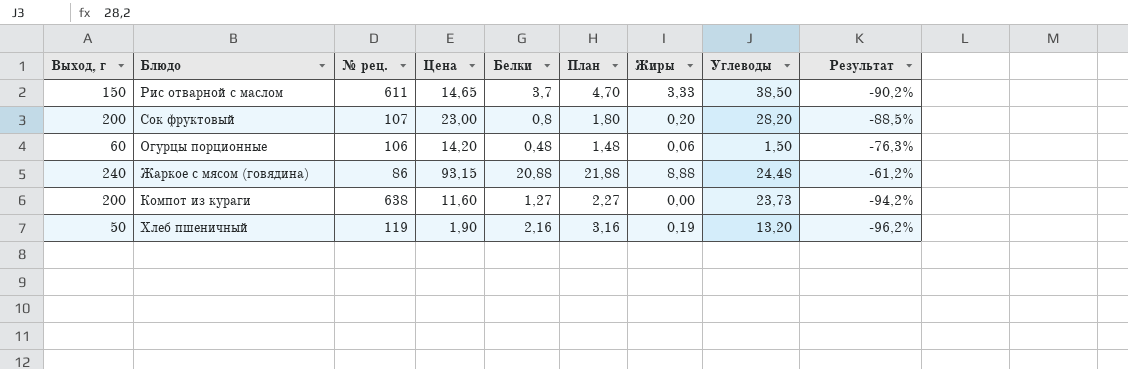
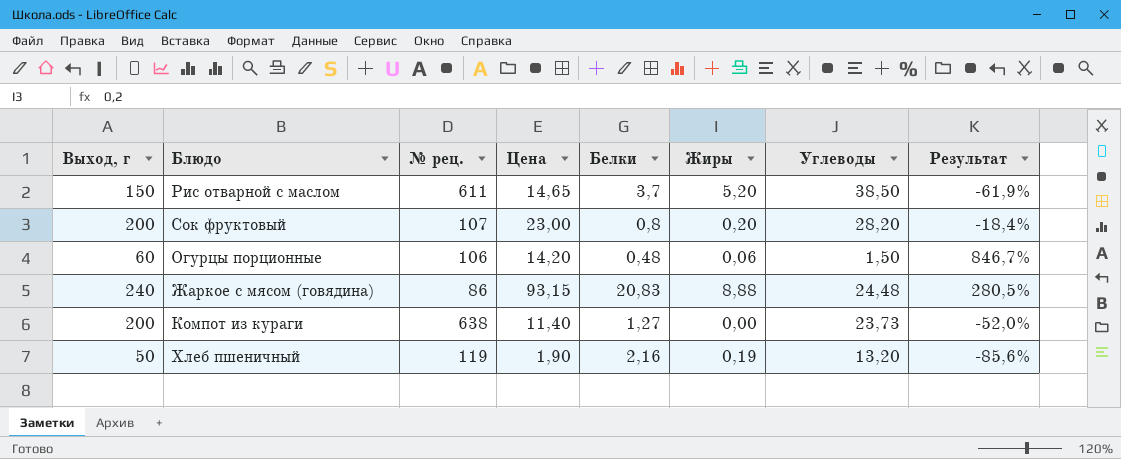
column План | formula: [Белки] + 1 -> none
column Результат | formula: ([Цена] - [Выход, г]) / [Выход, г] -> ([Цена] - [Углеводы]) / [Углеводы]
Рис отварной с маслом | Жиры: 3,33 -> 5,20
Жаркое с мясом (говядина) | Белки: 20,88 -> 20,83
Компот из кураги | Цена: 11,60 -> 11,40

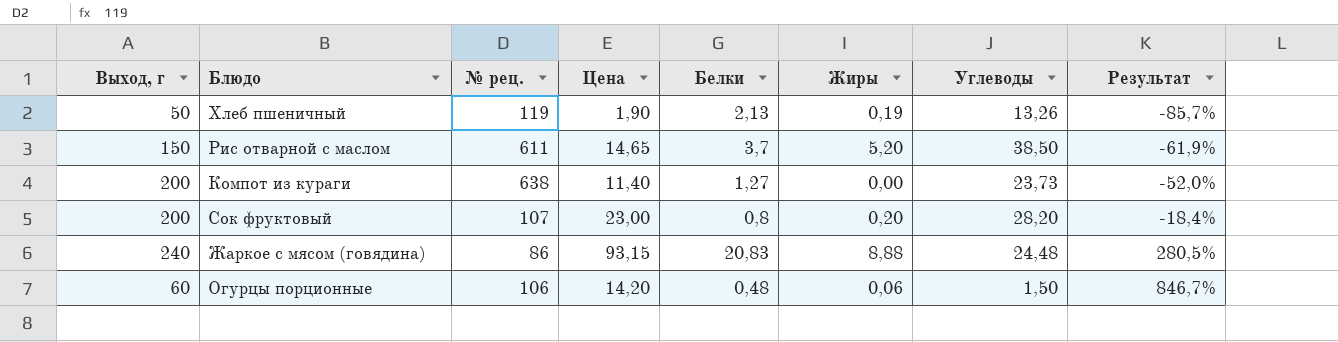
row order: none -> Результат ascending
Хлеб пшеничный | Белки: 2,16 -> 2,13
Хлеб пшеничный | Углеводы: 13,20 -> 13,26
Хлеб пшеничный | Результат: -85,6% -> -85,7%

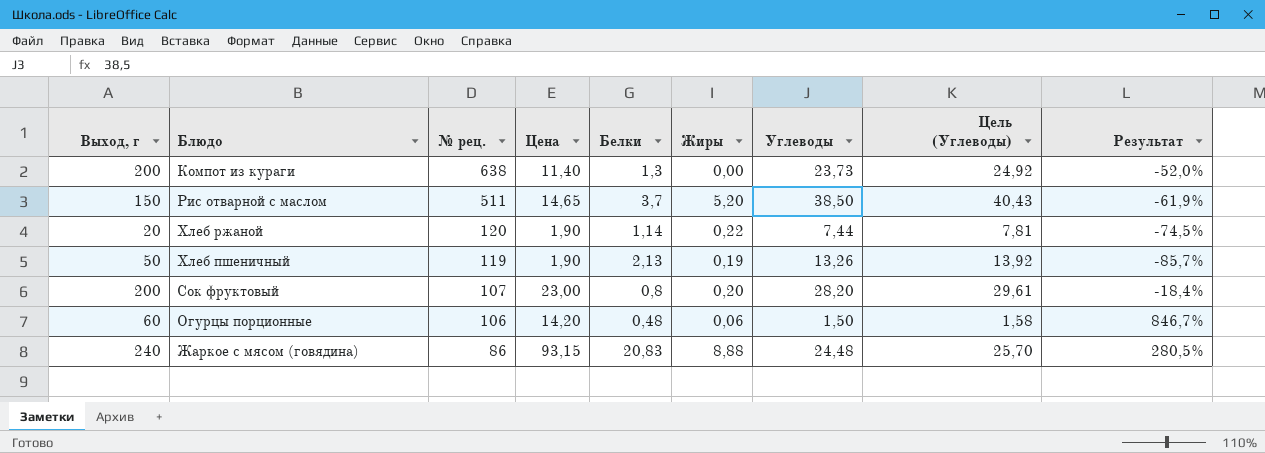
row order: Результат ascending -> № рец. descending
column Цель (Углеводы) | formula: none -> [Углеводы] * 1,05
Компот из кураги | Белки: 1,27 -> 1,3
Рис отварной с маслом | № рец.: 611 -> 511
row Хлеб ржаной: none -> 20 | 120 | 1,90 | 1,14 | 0,22 | 7,44 | 7,81 | -74,5%

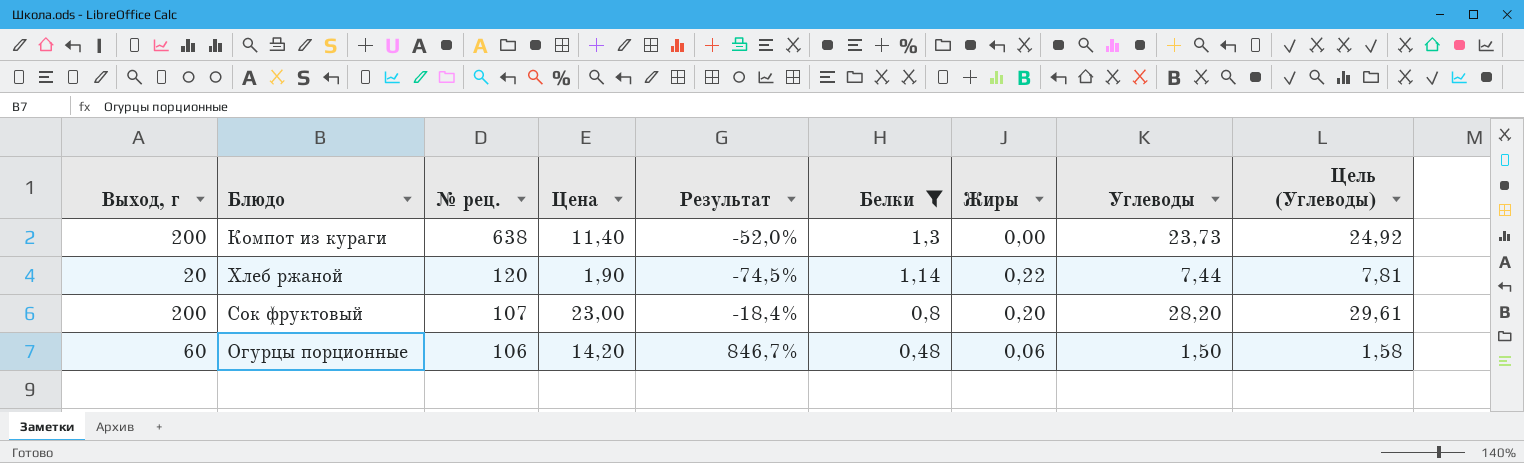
filter: none -> Белки <= 1,3
column Результат | position: 9 -> 5

